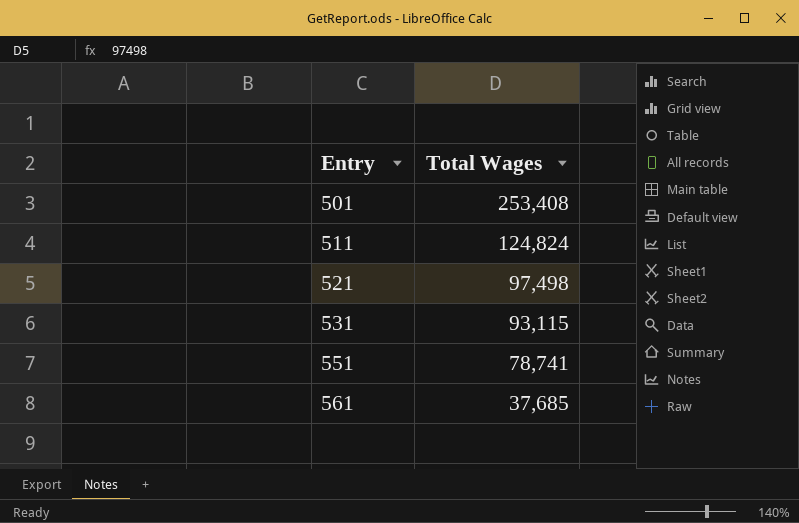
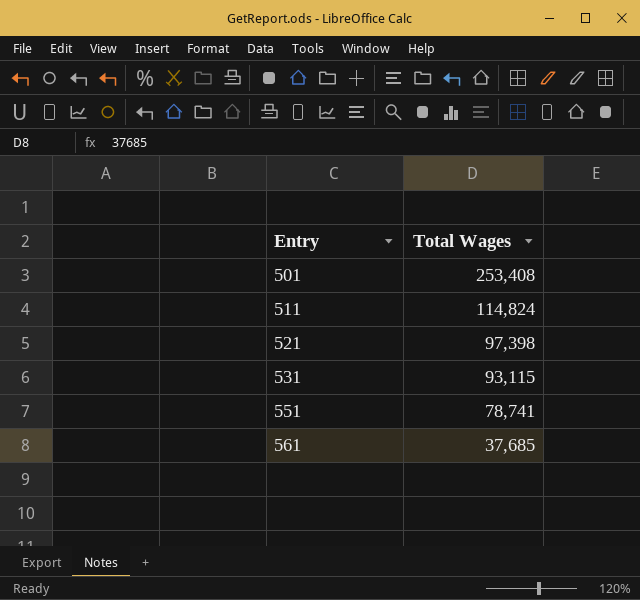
511 | Total Wages: 124,824 -> 114,824
521 | Total Wages: 97,498 -> 97,398

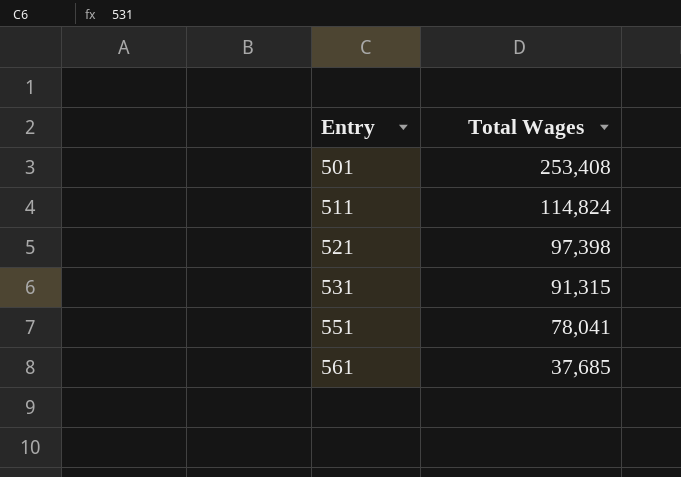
531 | Total Wages: 93,115 -> 91,315
551 | Total Wages: 78,741 -> 78,041

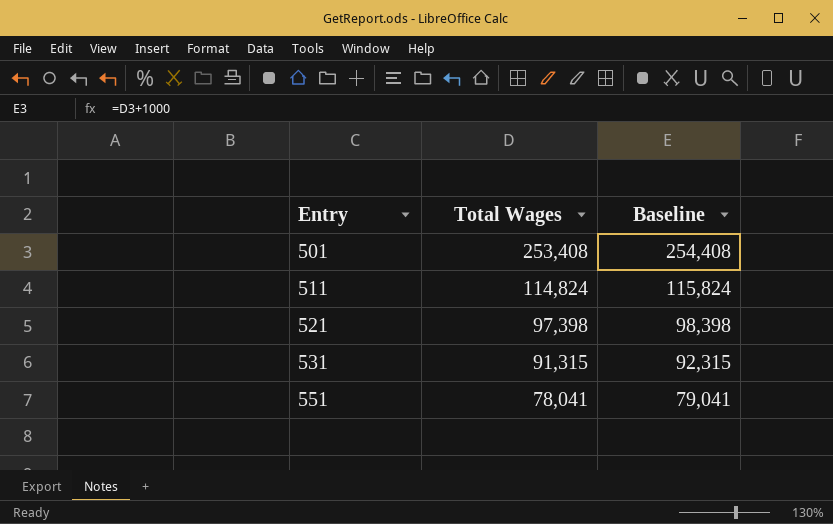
column Baseline | formula: none -> [Total Wages] + 1000
row 561: 37,685 -> none

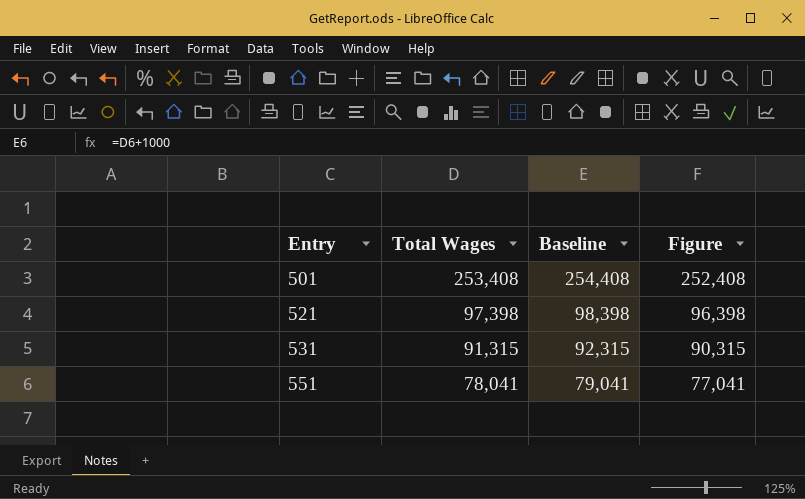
column Figure | formula: none -> [Total Wages] - 1000
row 511: 114,824 | 115,824 -> none

